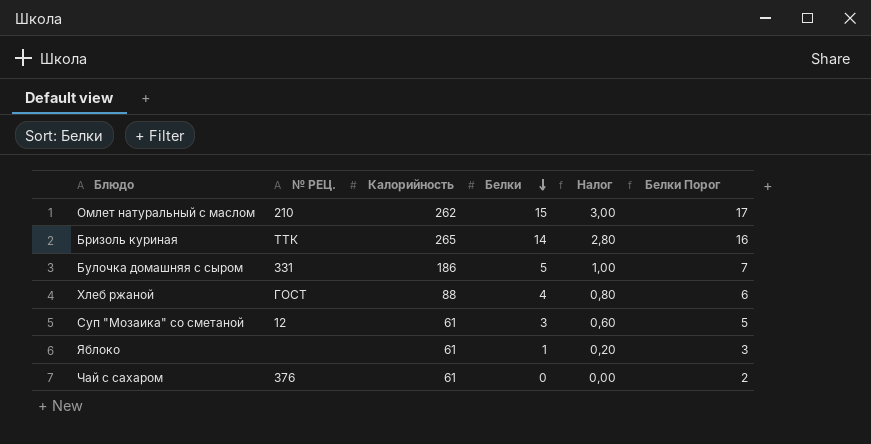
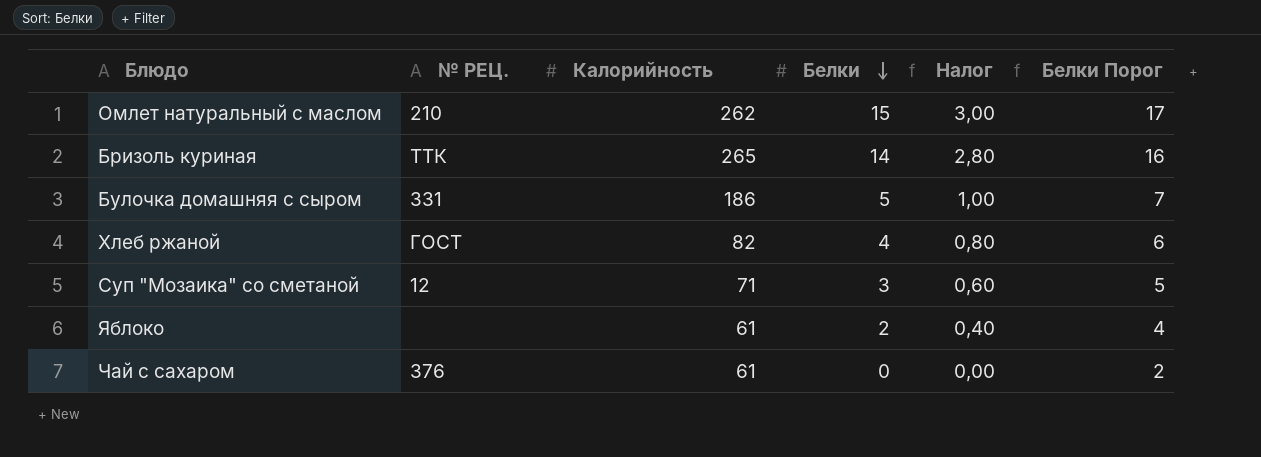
Хлеб ржаной | Калорийность: 88 -> 82
Суп "Мозаика" со сметаной | Калорийность: 61 -> 71
Яблоко | Белки: 1 -> 2
Яблоко | Налог: 0,20 -> 0,40
Яблоко | Белки Порог: 3 -> 4

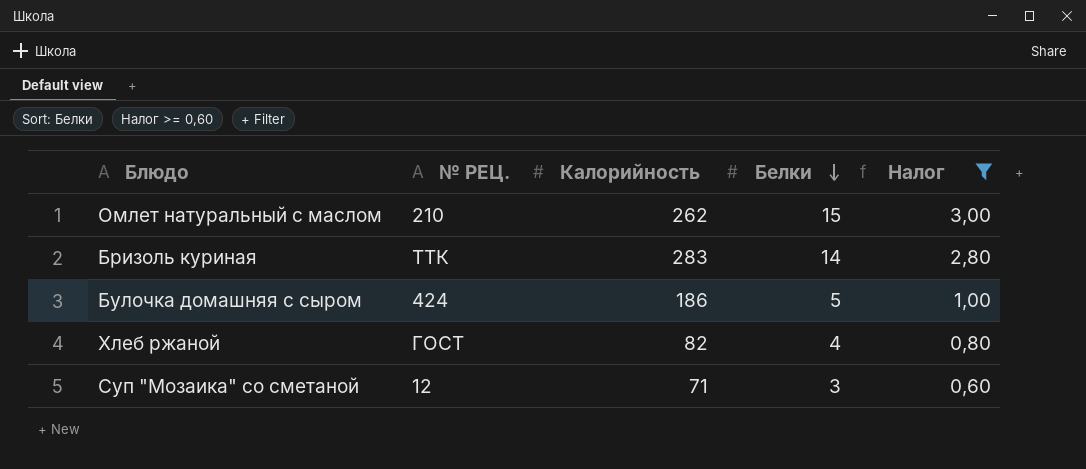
filter: none -> Налог >= 0,60
column Белки Порог | formula: [Белки] + 2 -> none
Бризоль куриная | Калорийность: 265 -> 283
Булочка домашняя с сыром | № РЕЦ.: 331 -> 424

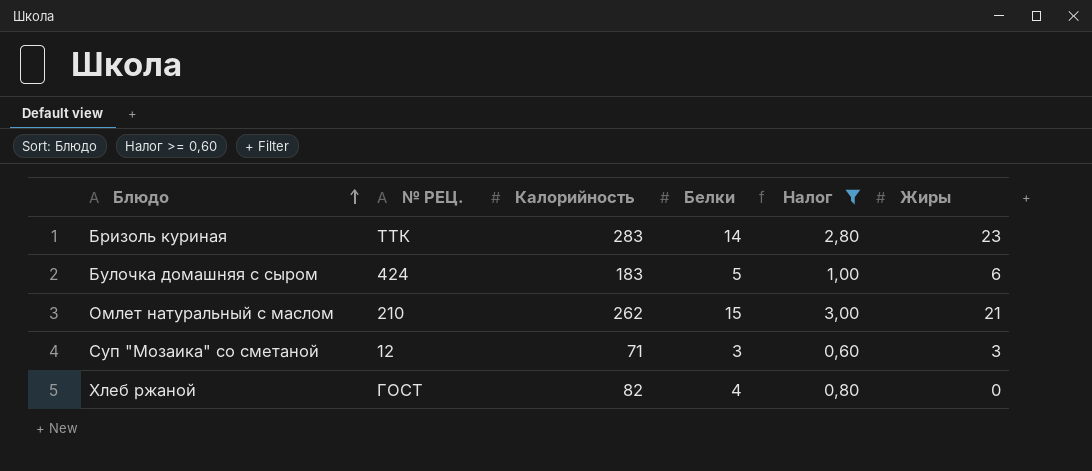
row order: Белки descending -> Блюдо ascending
column Жиры | position: none -> 6
Булочка домашняя с сыром | Калорийность: 186 -> 183

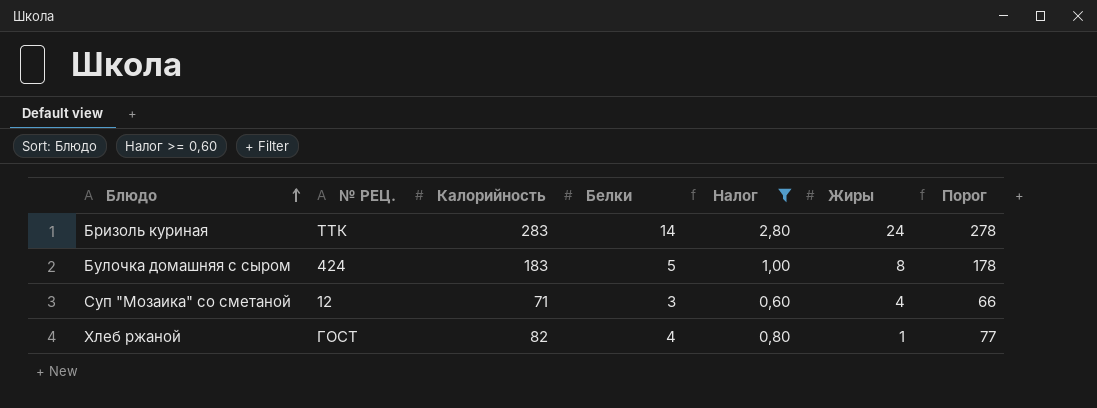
column Порог | formula: none -> [Калорийность] - 5
row Омлет натуральный с маслом: 210 | 262 | 15 | 3,00 | 21 -> none
Бризоль куриная | Жиры: 23 -> 24
Булочка домашняя с сыром | Жиры: 6 -> 8
Суп "Мозаика" со сметаной | Жиры: 3 -> 4
Хлеб ржаной | Жиры: 0 -> 1

